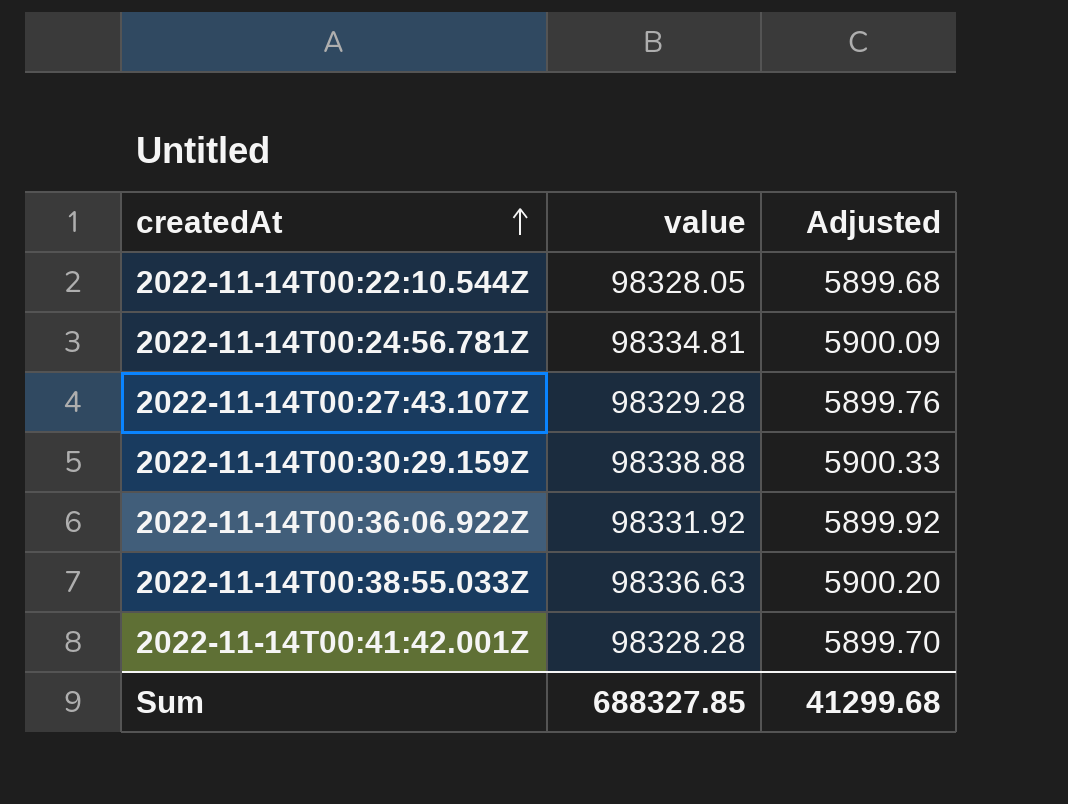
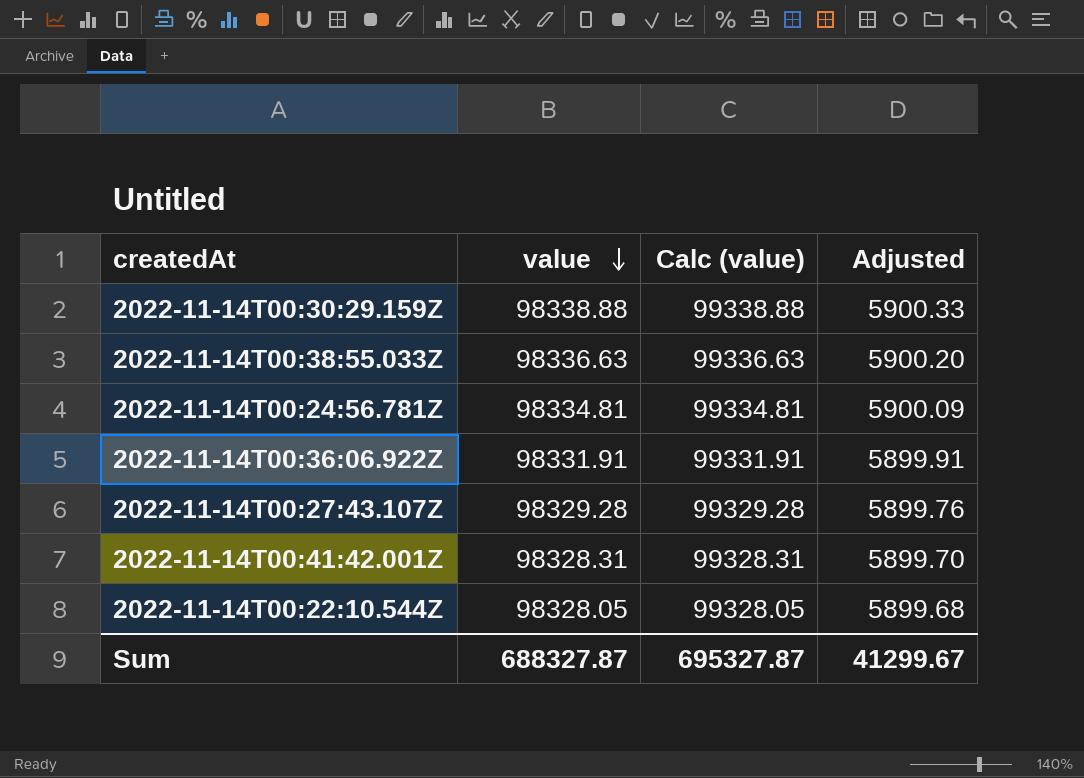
row order: createdAt ascending -> value descending
column Calc (value) | formula: none -> [value] + 1000
2022-11-14T00:36:06.922Z | value: 98331.92 -> 98331.91
2022-11-14T00:36:06.922Z | Adjusted: 5899.92 -> 5899.91
2022-11-14T00:41:42.001Z | value: 98328.28 -> 98328.31
Sum | value: 688327.85 -> 688327.87
Sum | Adjusted: 41299.68 -> 41299.67

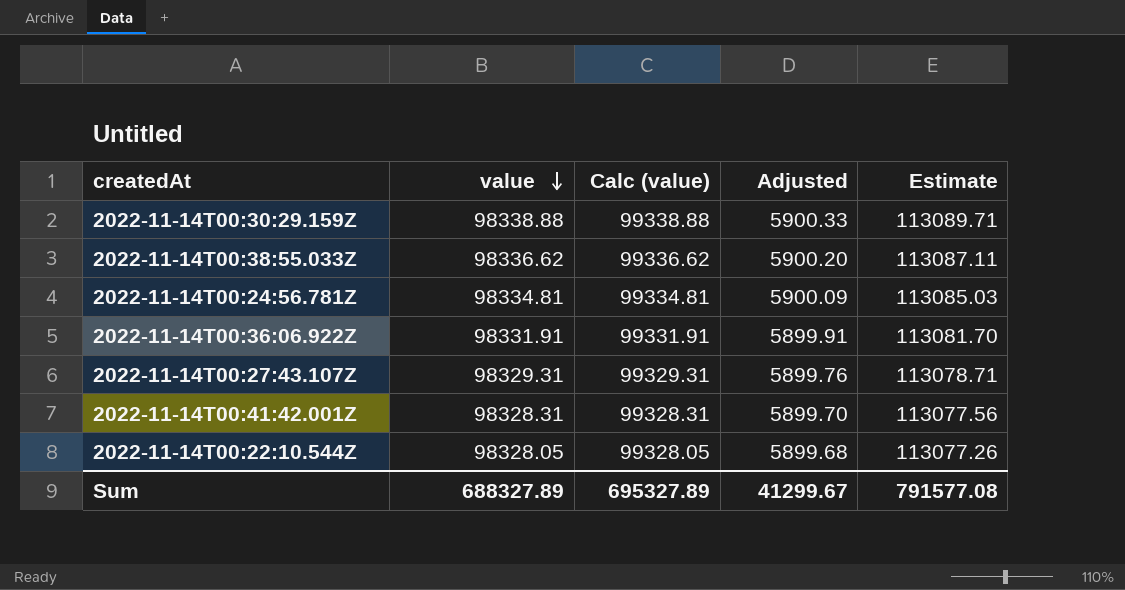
column Estimate | formula: none -> [value] * 1.15
2022-11-14T00:38:55.033Z | value: 98336.63 -> 98336.62
2022-11-14T00:38:55.033Z | Calc (value): 99336.63 -> 99336.62
2022-11-14T00:27:43.107Z | value: 98329.28 -> 98329.31
2022-11-14T00:27:43.107Z | Calc (value): 99329.28 -> 99329.31
Sum | value: 688327.87 -> 688327.89
Sum | Calc (value): 695327.87 -> 695327.89

